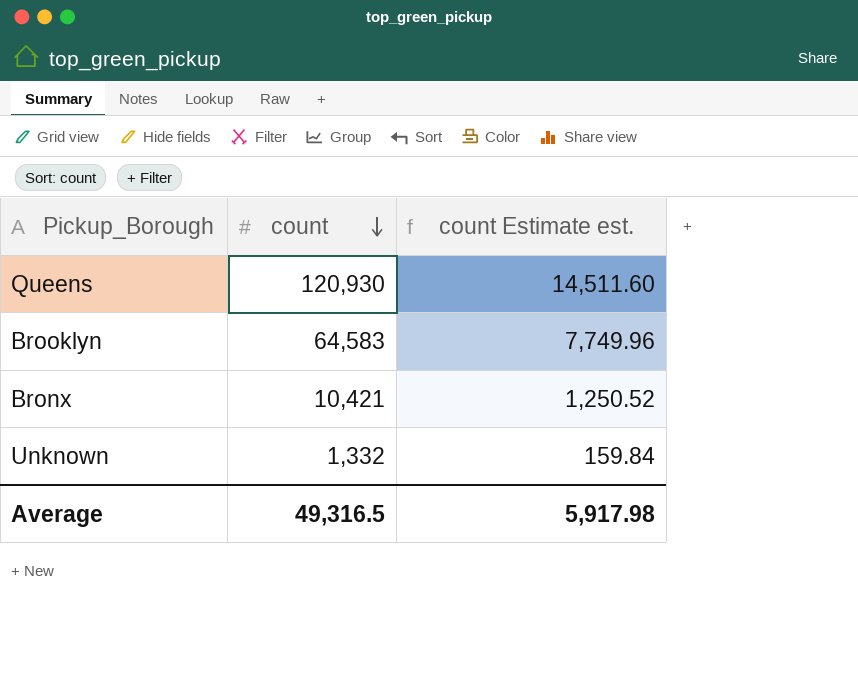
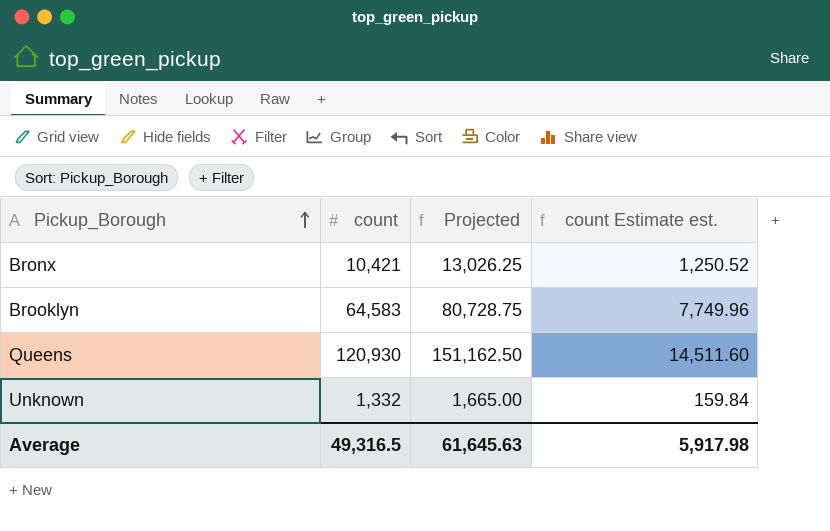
row order: count descending -> Pickup_Borough ascending
column Projected | formula: none -> [count] * 1.25

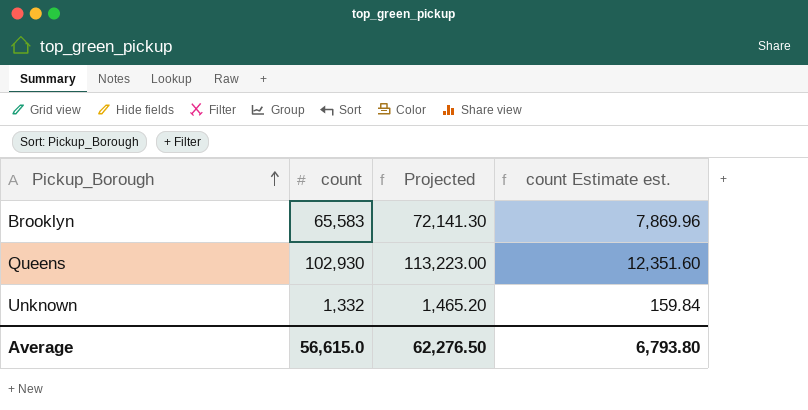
column Projected | formula: [count] * 1.25 -> [count] * 1.1
row Bronx: 10,421 | 13,026.25 | 1,250.52 -> none
Brooklyn | count: 64,583 -> 65,583
Brooklyn | count Estimate est.: 7,749.96 -> 7,869.96
Queens | count: 120,930 -> 102,930
Queens | count Estimate est.: 14,511.60 -> 12,351.60
Average | count: 49,316.5 -> 56,615.0
Average | Projected: 61,645.63 -> 62,276.50
Average | count Estimate est.: 5,917.98 -> 6,793.80

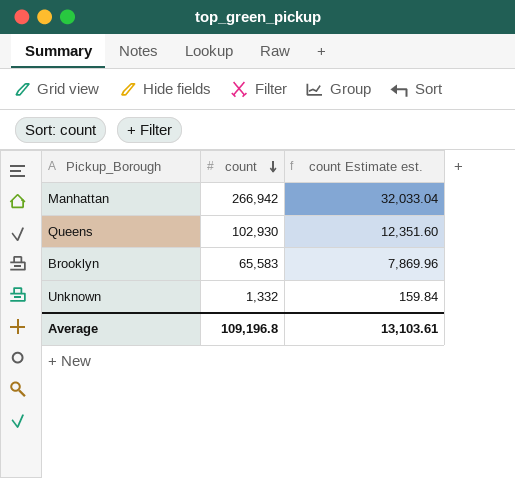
row order: Pickup_Borough ascending -> count descending
column Projected | formula: [count] * 1.1 -> none
row Manhattan: none -> 266,942 | 32,033.04
Average | count: 56,615.0 -> 109,196.8
Average | count Estimate est.: 6,793.80 -> 13,103.61

